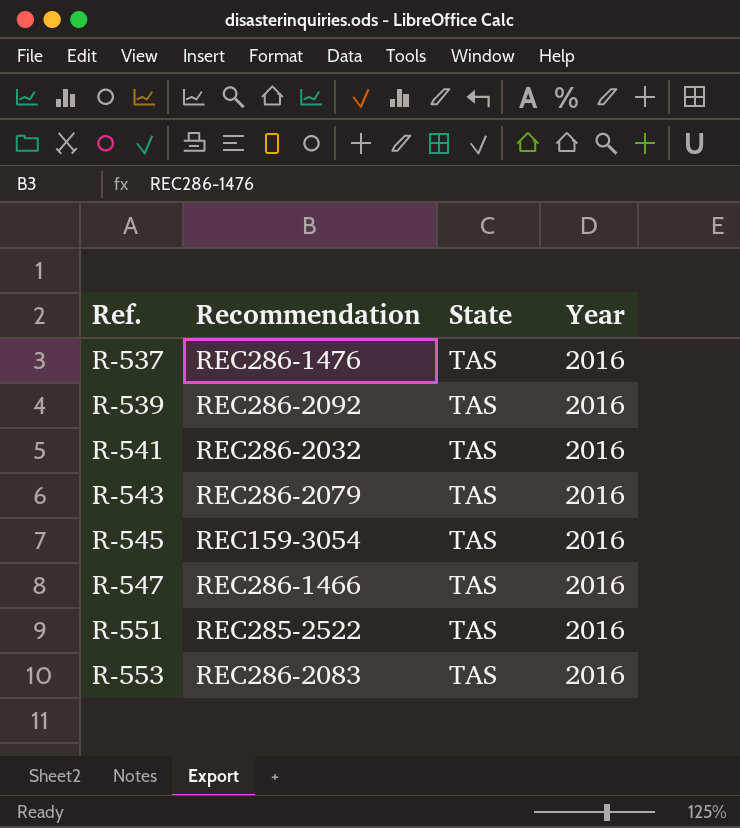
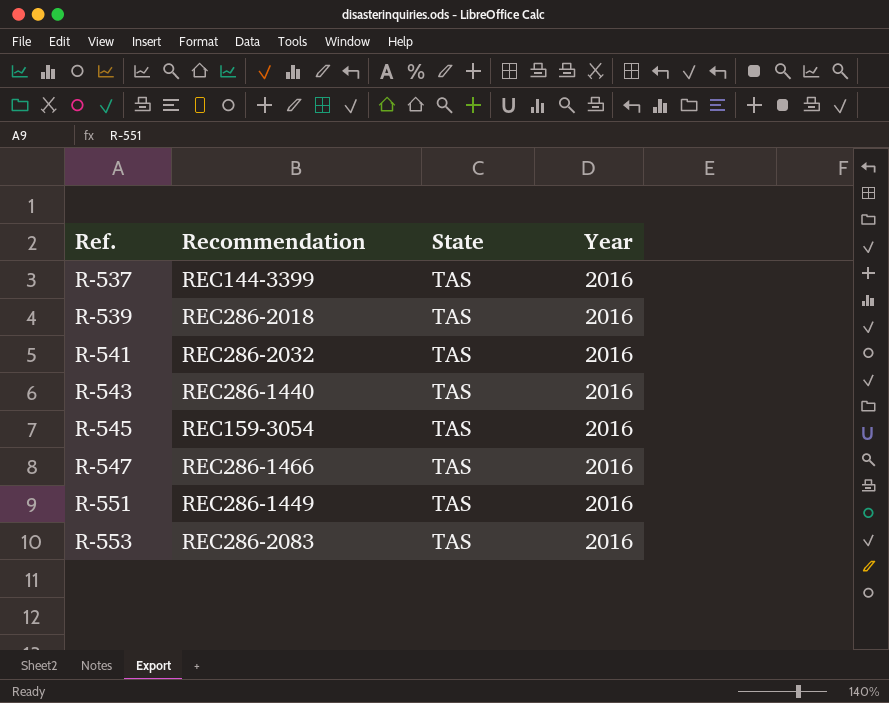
R-537 | Recommendation: REC286-1476 -> REC144-3399
R-539 | Recommendation: REC286-2092 -> REC286-2018
R-543 | Recommendation: REC286-2079 -> REC286-1440
R-551 | Recommendation: REC285-2522 -> REC286-1449

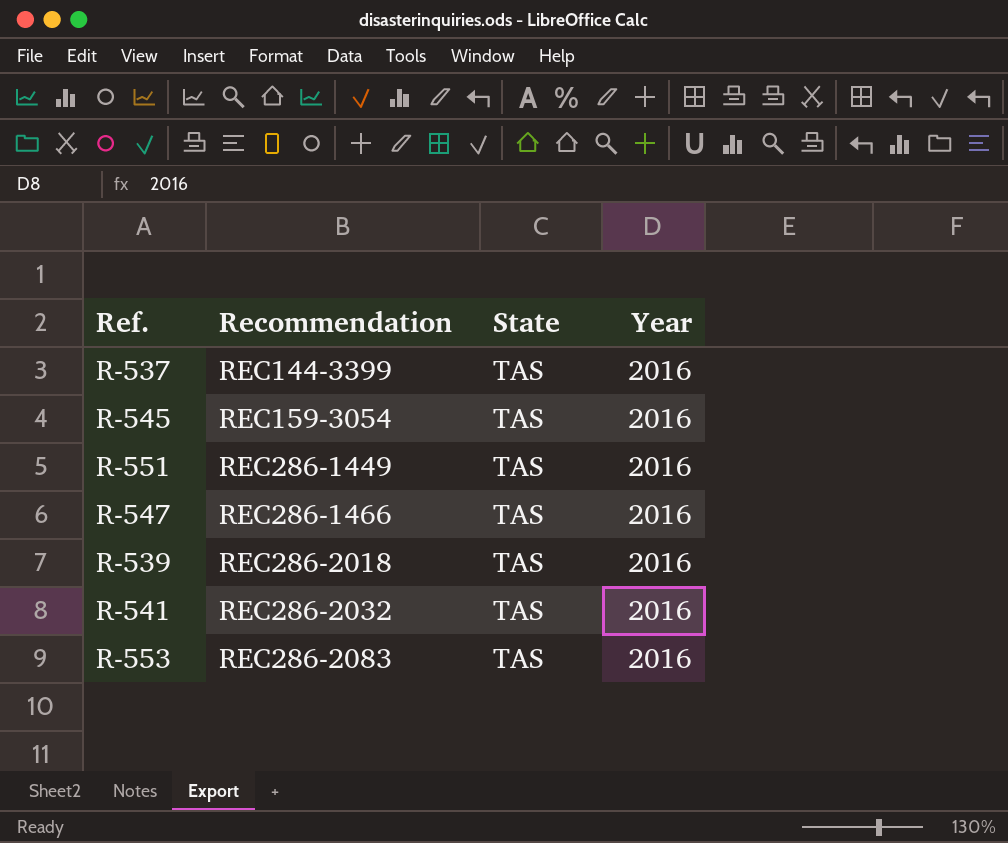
row order: Ref. ascending -> Recommendation ascending
row R-543: REC286-1440 | TAS | 2016 -> none

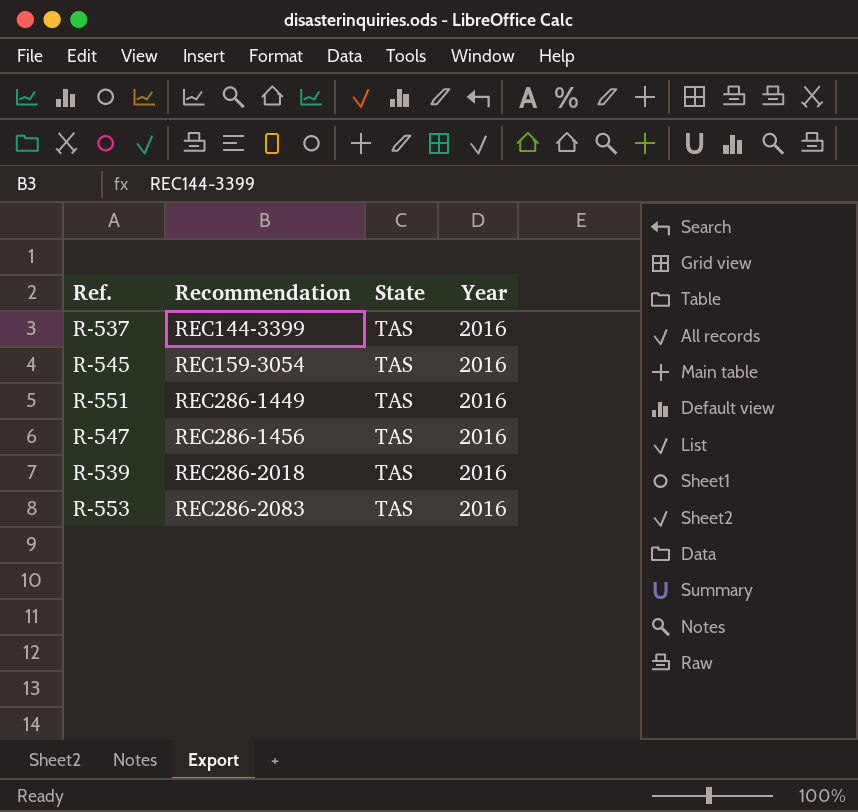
row R-541: REC286-2032 | TAS | 2016 -> none
R-547 | Recommendation: REC286-1466 -> REC286-1456

